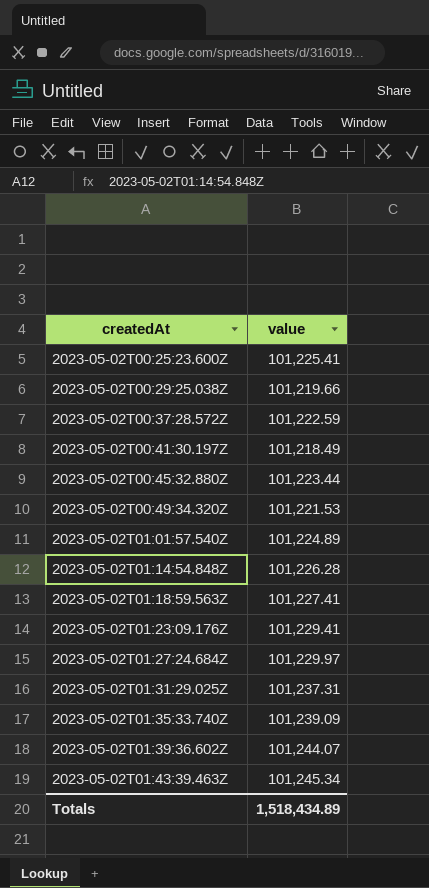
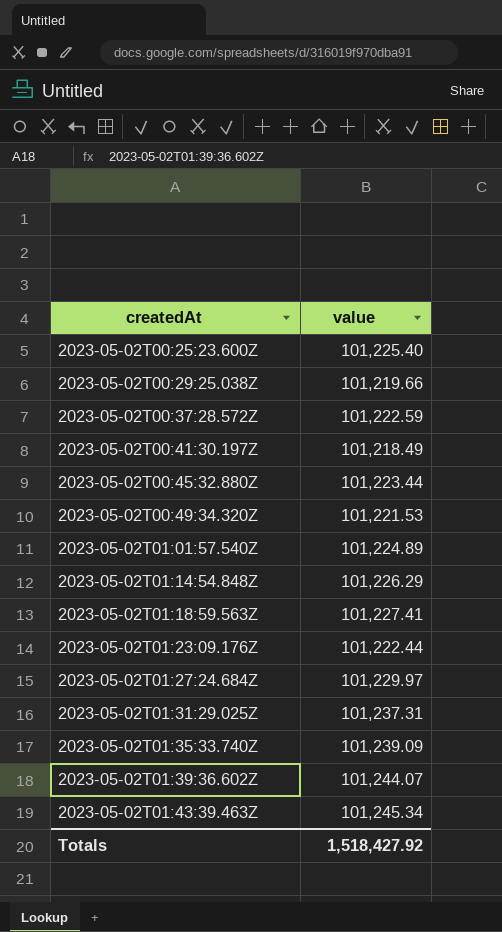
2023-05-02T00:25:23.600Z | value: 101,225.41 -> 101,225.40
2023-05-02T01:14:54.848Z | value: 101,226.28 -> 101,226.29
2023-05-02T01:23:09.176Z | value: 101,229.41 -> 101,222.44
Totals | value: 1,518,434.89 -> 1,518,427.92

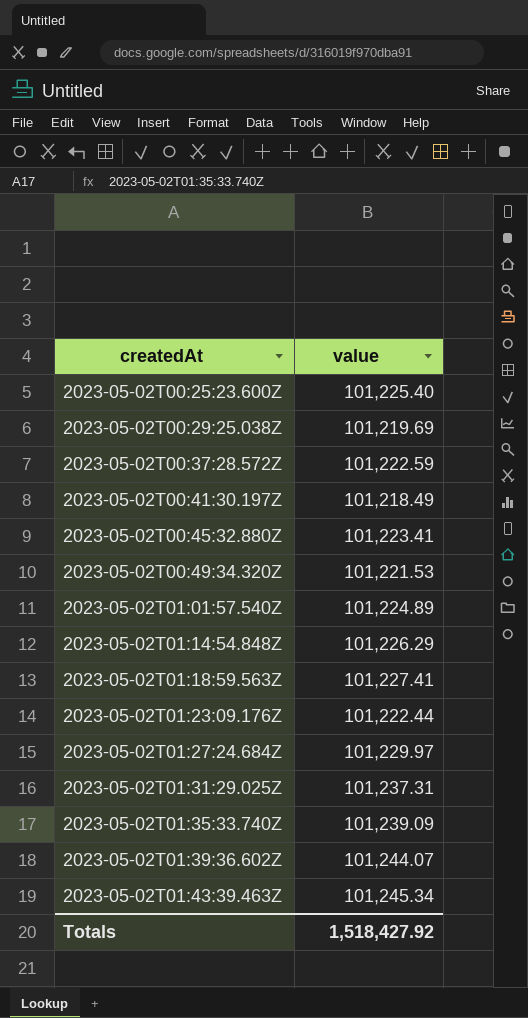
2023-05-02T00:29:25.038Z | value: 101,219.66 -> 101,219.69
2023-05-02T00:45:32.880Z | value: 101,223.44 -> 101,223.41

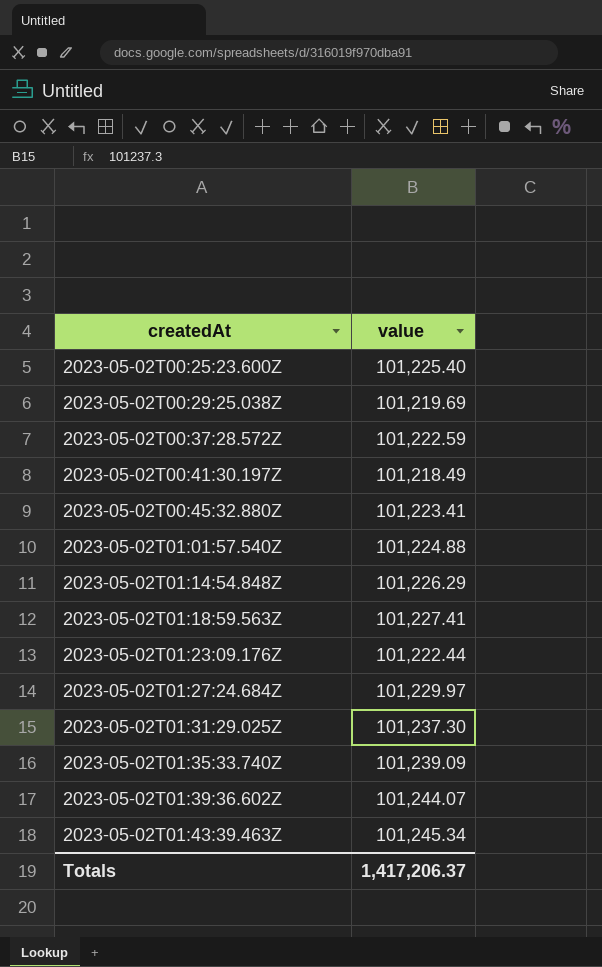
row 2023-05-02T00:49:34.320Z: 101,221.53 -> none
2023-05-02T01:01:57.540Z | value: 101,224.89 -> 101,224.88
2023-05-02T01:31:29.025Z | value: 101,237.31 -> 101,237.30
Totals | value: 1,518,427.92 -> 1,417,206.37

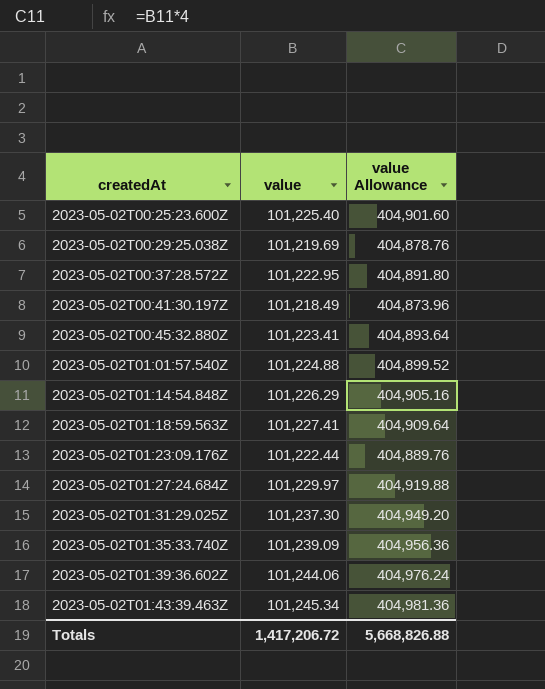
column value Allowance | formula: none -> [value] * 4
2023-05-02T00:37:28.572Z | value: 101,222.59 -> 101,222.95
2023-05-02T01:39:36.602Z | value: 101,244.07 -> 101,244.06
Totals | value: 1,417,206.37 -> 1,417,206.72

